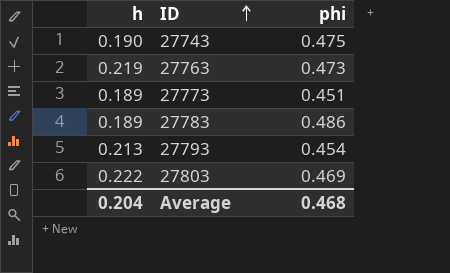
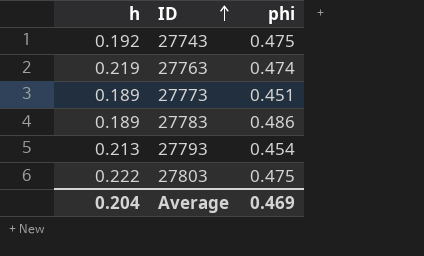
27743 | h: 0.190 -> 0.192
27763 | phi: 0.473 -> 0.474
27803 | phi: 0.469 -> 0.475
Average | phi: 0.468 -> 0.469

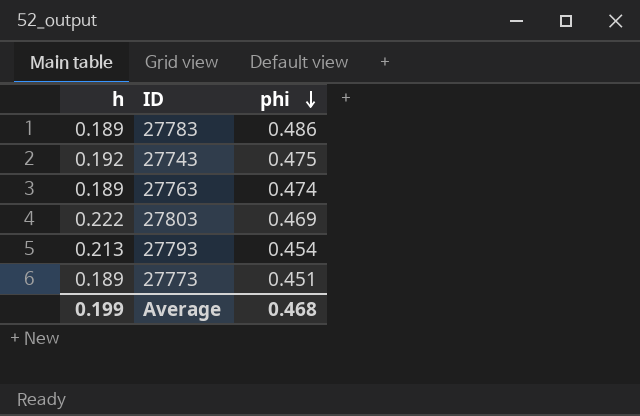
row order: ID ascending -> phi descending
27763 | h: 0.219 -> 0.189
27803 | phi: 0.475 -> 0.469
Average | h: 0.204 -> 0.199
Average | phi: 0.469 -> 0.468

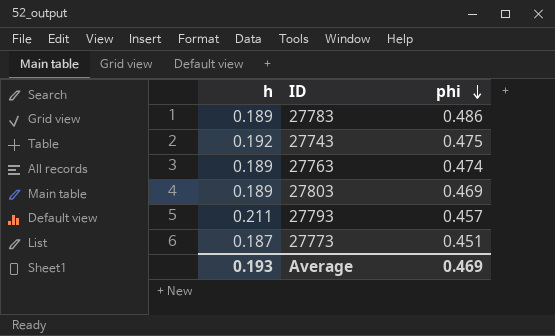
27803 | h: 0.222 -> 0.189
27793 | h: 0.213 -> 0.211
27793 | phi: 0.454 -> 0.457
27773 | h: 0.189 -> 0.187
Average | h: 0.199 -> 0.193
Average | phi: 0.468 -> 0.469

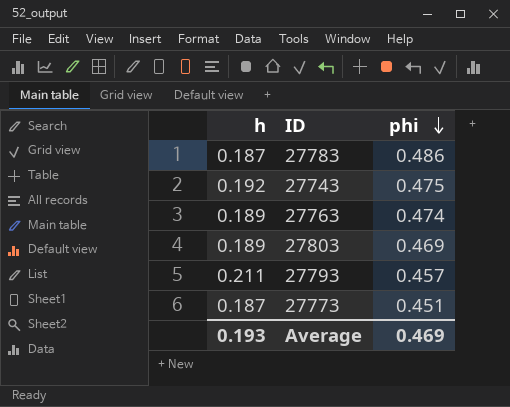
27783 | h: 0.189 -> 0.187

